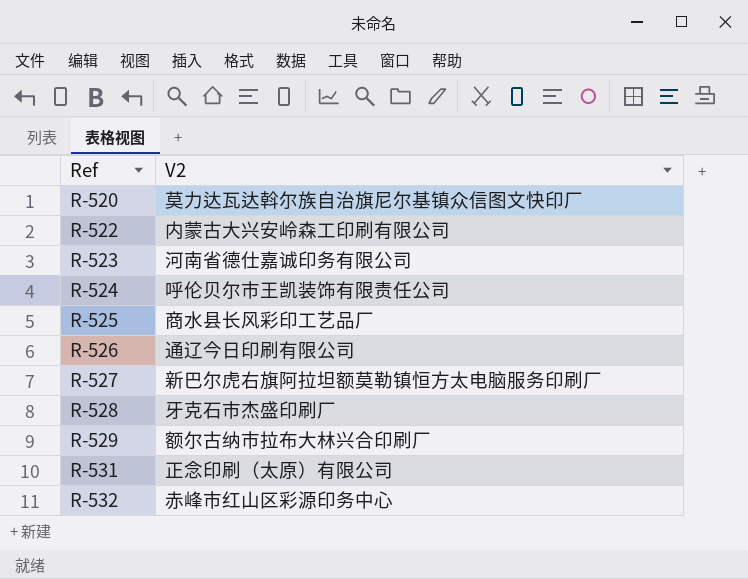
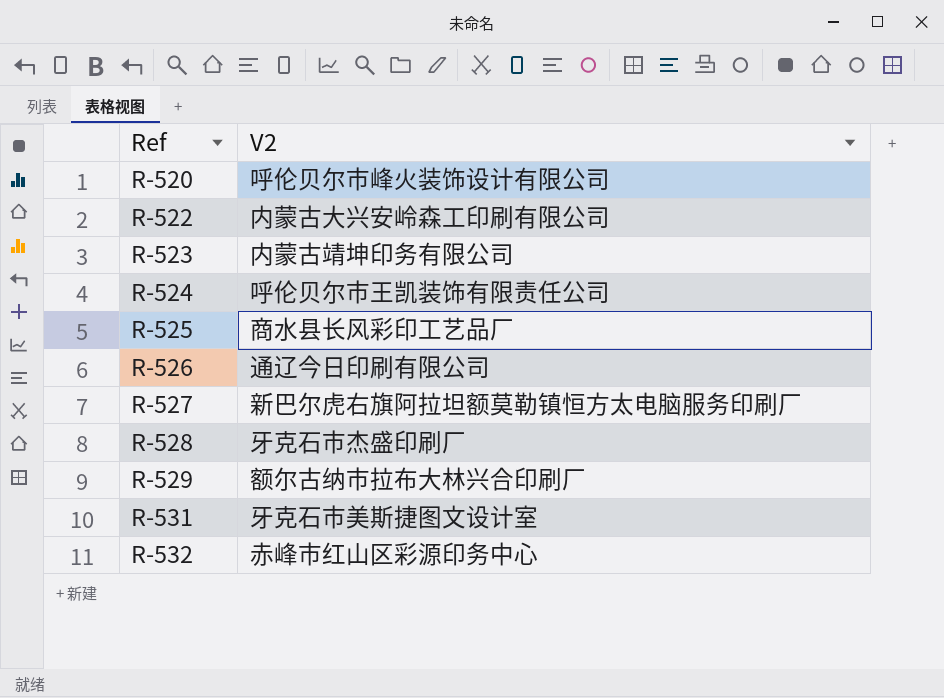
R-520 | V2: 莫力达瓦达斡尔族自治旗尼尔基镇众信图文快印厂 -> 呼伦贝尔市峰火装饰设计有限公司
R-523 | V2: 河南省德仕嘉诚印务有限公司 -> 内蒙古靖坤印务有限公司
R-531 | V2: 正念印刷（太原）有限公司 -> 牙克石市美斯捷图文设计室

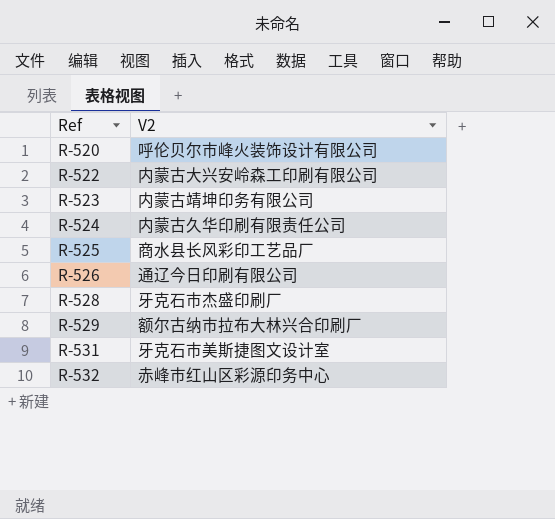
row R-527: 新巴尔虎右旗阿拉坦额莫勒镇恒方太电脑服务印刷厂 -> none
R-524 | V2: 呼伦贝尔市王凯装饰有限责任公司 -> 内蒙古久华印刷有限责任公司

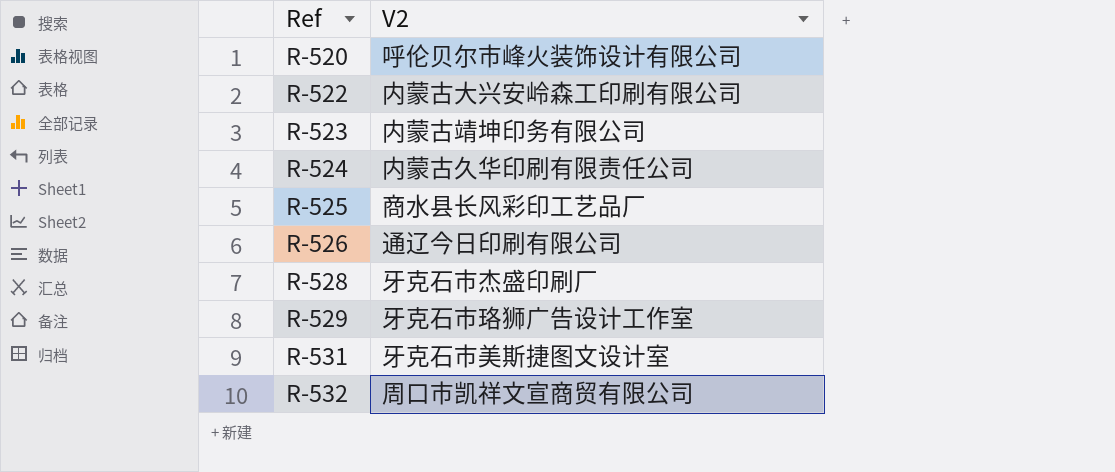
R-529 | V2: 额尔古纳市拉布大林兴合印刷厂 -> 牙克石市珞狮广告设计工作室
R-532 | V2: 赤峰市红山区彩源印务中心 -> 周口市凯祥文宣商贸有限公司

